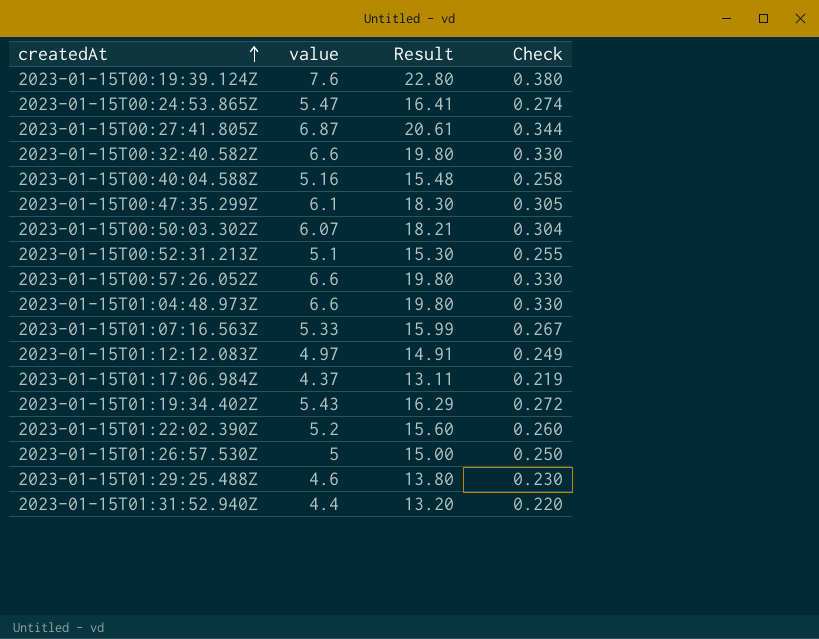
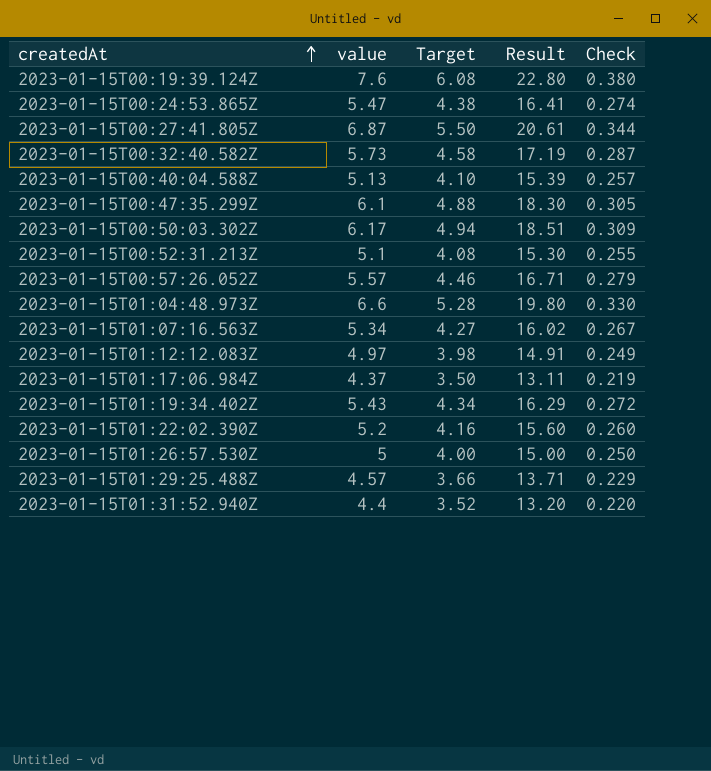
column Target | formula: none -> [value] * 0.8
2023-01-15T00:32:40.582Z | value: 6.6 -> 5.73
2023-01-15T00:32:40.582Z | Result: 19.80 -> 17.19
2023-01-15T00:32:40.582Z | Check: 0.330 -> 0.287
2023-01-15T00:40:04.588Z | value: 5.16 -> 5.13
2023-01-15T00:40:04.588Z | Result: 15.48 -> 15.39
2023-01-15T00:40:04.588Z | Check: 0.258 -> 0.257
2023-01-15T00:50:03.302Z | value: 6.07 -> 6.17
2023-01-15T00:50:03.302Z | Result: 18.21 -> 18.51
2023-01-15T00:50:03.302Z | Check: 0.304 -> 0.309
2023-01-15T00:57:26.052Z | value: 6.6 -> 5.57
2023-01-15T00:57:26.052Z | Result: 19.80 -> 16.71
2023-01-15T00:57:26.052Z | Check: 0.330 -> 0.279
2023-01-15T01:07:16.563Z | value: 5.33 -> 5.34
2023-01-15T01:07:16.563Z | Result: 15.99 -> 16.02
2023-01-15T01:29:25.488Z | value: 4.6 -> 4.57
2023-01-15T01:29:25.488Z | Result: 13.80 -> 13.71
2023-01-15T01:29:25.488Z | Check: 0.230 -> 0.229

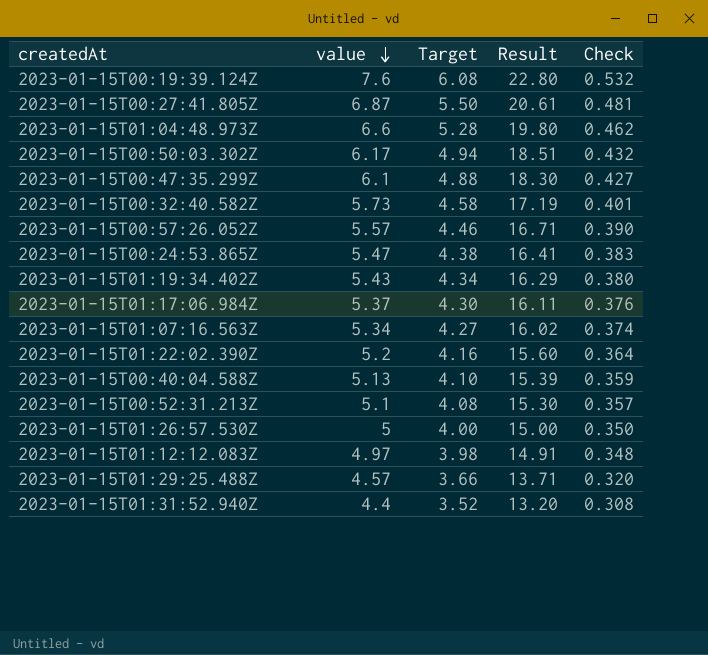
row order: createdAt ascending -> value descending
column Check | formula: [value] * 0.05 -> [value] * 0.07
2023-01-15T01:17:06.984Z | value: 4.37 -> 5.37
2023-01-15T01:17:06.984Z | Target: 3.50 -> 4.30
2023-01-15T01:17:06.984Z | Result: 13.11 -> 16.11

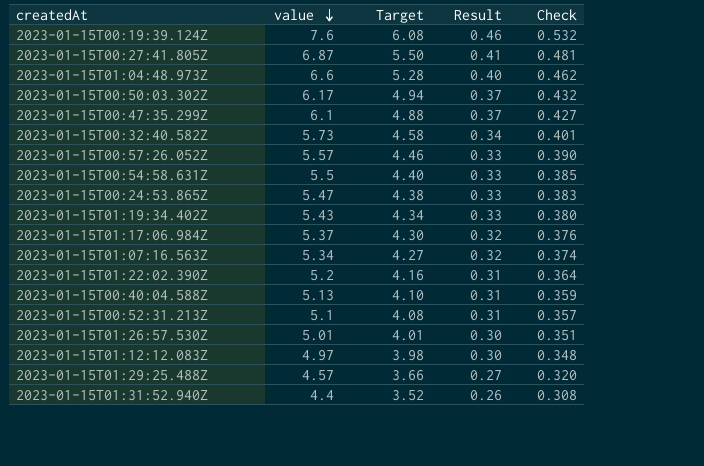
column Result | formula: [value] * 3 -> [value] * 0.06
row 2023-01-15T00:54:58.631Z: none -> 5.5 | 4.40 | 0.33 | 0.385
2023-01-15T01:26:57.530Z | value: 5 -> 5.01
2023-01-15T01:26:57.530Z | Target: 4.00 -> 4.01
2023-01-15T01:26:57.530Z | Check: 0.350 -> 0.351

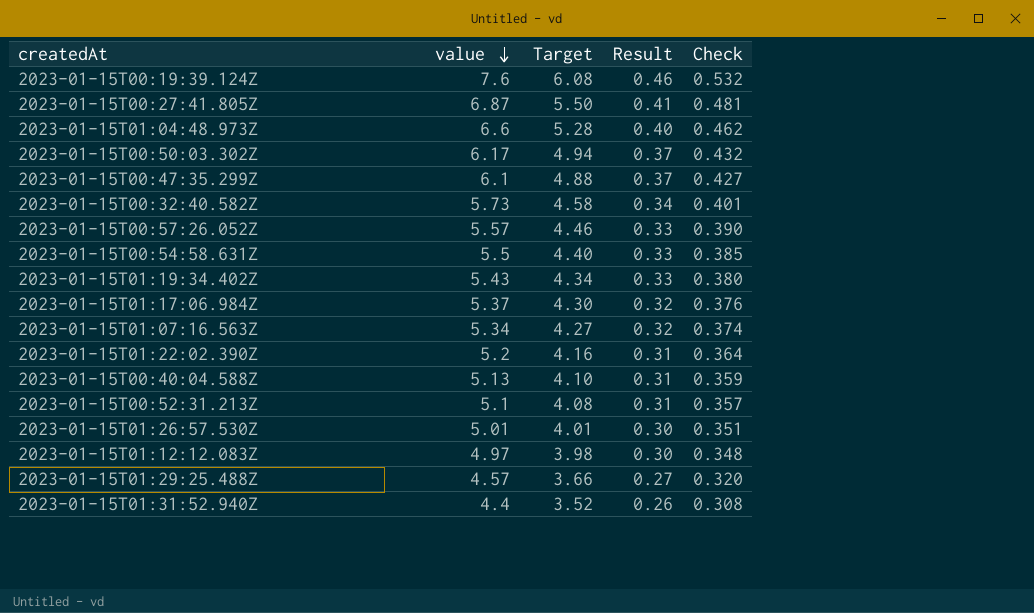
row 2023-01-15T00:24:53.865Z: 5.47 | 4.38 | 0.33 | 0.383 -> none

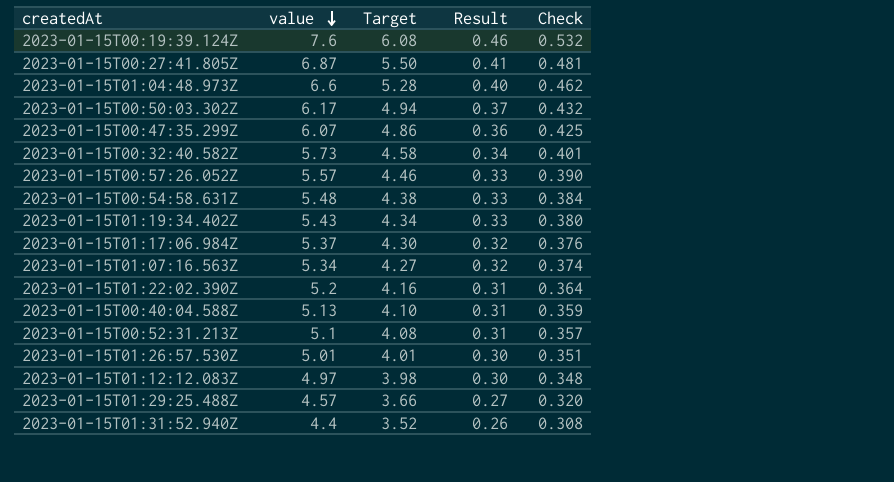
2023-01-15T00:47:35.299Z | value: 6.1 -> 6.07
2023-01-15T00:47:35.299Z | Target: 4.88 -> 4.86
2023-01-15T00:47:35.299Z | Result: 0.37 -> 0.36
2023-01-15T00:47:35.299Z | Check: 0.427 -> 0.425
2023-01-15T00:54:58.631Z | value: 5.5 -> 5.48
2023-01-15T00:54:58.631Z | Target: 4.40 -> 4.38
2023-01-15T00:54:58.631Z | Check: 0.385 -> 0.384

